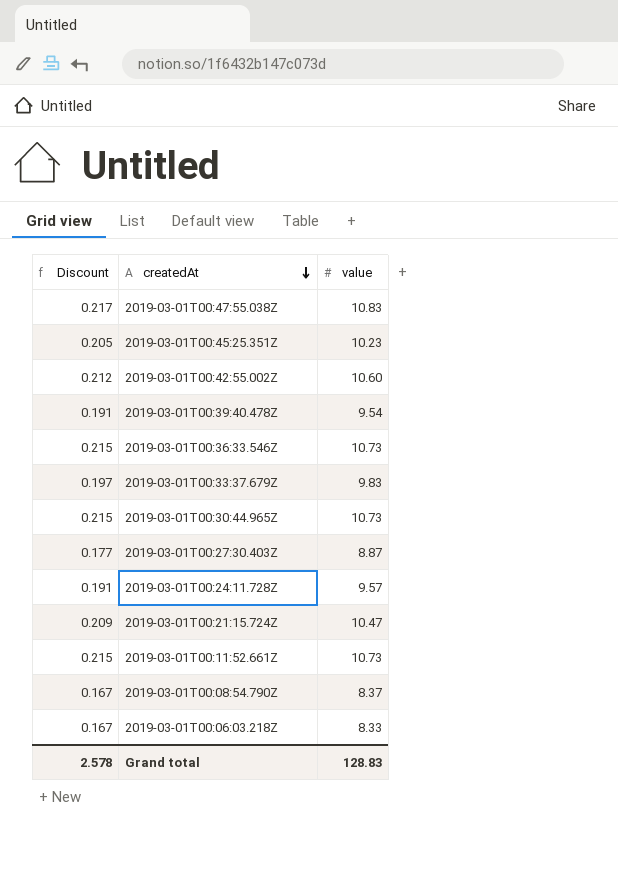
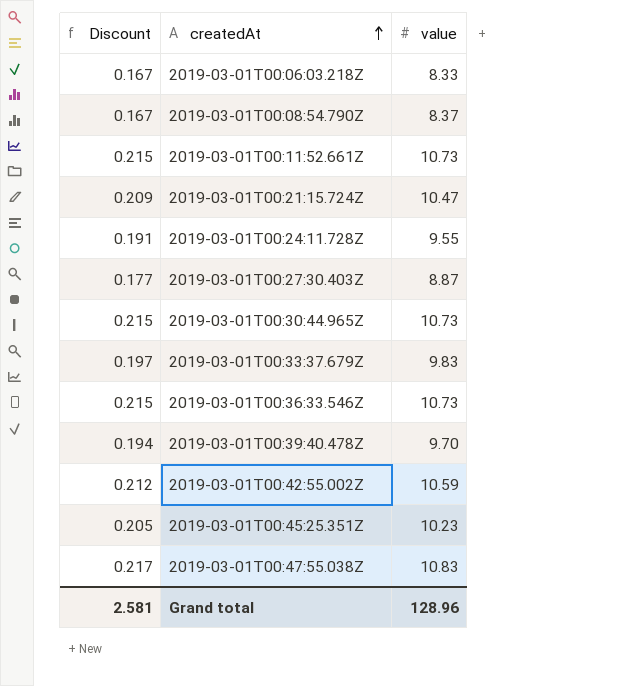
row order: createdAt descending -> createdAt ascending
2019-03-01T00:24:11.728Z | value: 9.57 -> 9.55
2019-03-01T00:39:40.478Z | Discount: 0.191 -> 0.194
2019-03-01T00:39:40.478Z | value: 9.54 -> 9.70
2019-03-01T00:42:55.002Z | value: 10.60 -> 10.59
Grand total | Discount: 2.578 -> 2.581
Grand total | value: 128.83 -> 128.96

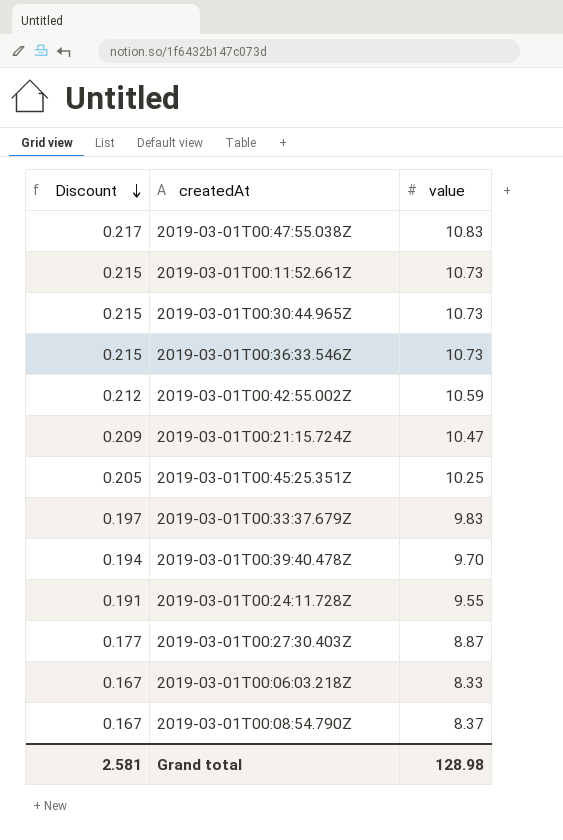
row order: createdAt ascending -> Discount descending
2019-03-01T00:45:25.351Z | value: 10.23 -> 10.25
Grand total | value: 128.96 -> 128.98

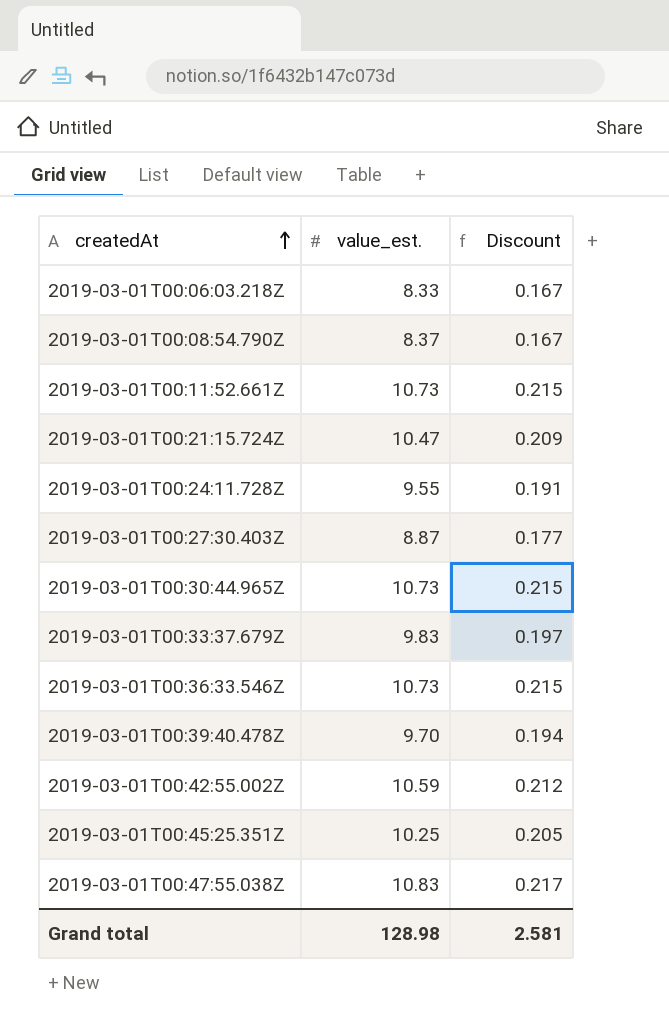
row order: Discount descending -> createdAt ascending
column name: value -> value_est.
column Discount | position: 1 -> 3

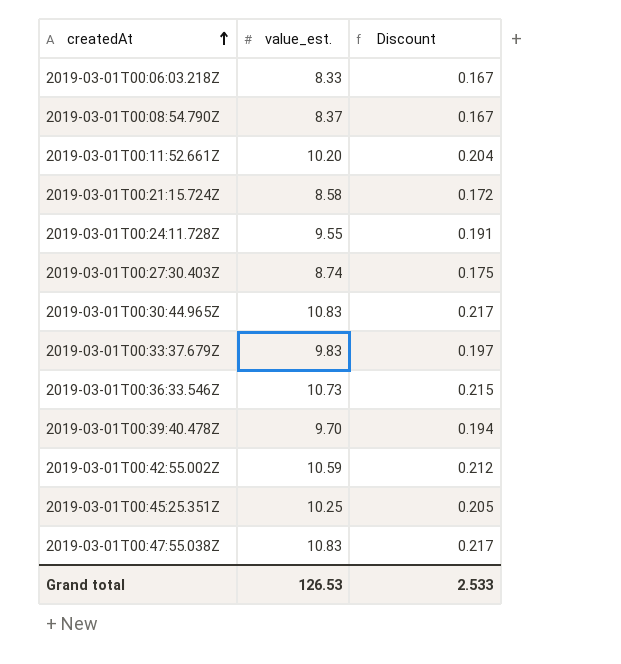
2019-03-01T00:11:52.661Z | value_est.: 10.73 -> 10.20
2019-03-01T00:11:52.661Z | Discount: 0.215 -> 0.204
2019-03-01T00:21:15.724Z | value_est.: 10.47 -> 8.58
2019-03-01T00:21:15.724Z | Discount: 0.209 -> 0.172
2019-03-01T00:27:30.403Z | value_est.: 8.87 -> 8.74
2019-03-01T00:27:30.403Z | Discount: 0.177 -> 0.175
2019-03-01T00:30:44.965Z | value_est.: 10.73 -> 10.83
2019-03-01T00:30:44.965Z | Discount: 0.215 -> 0.217
Grand total | value_est.: 128.98 -> 126.53
Grand total | Discount: 2.581 -> 2.533

